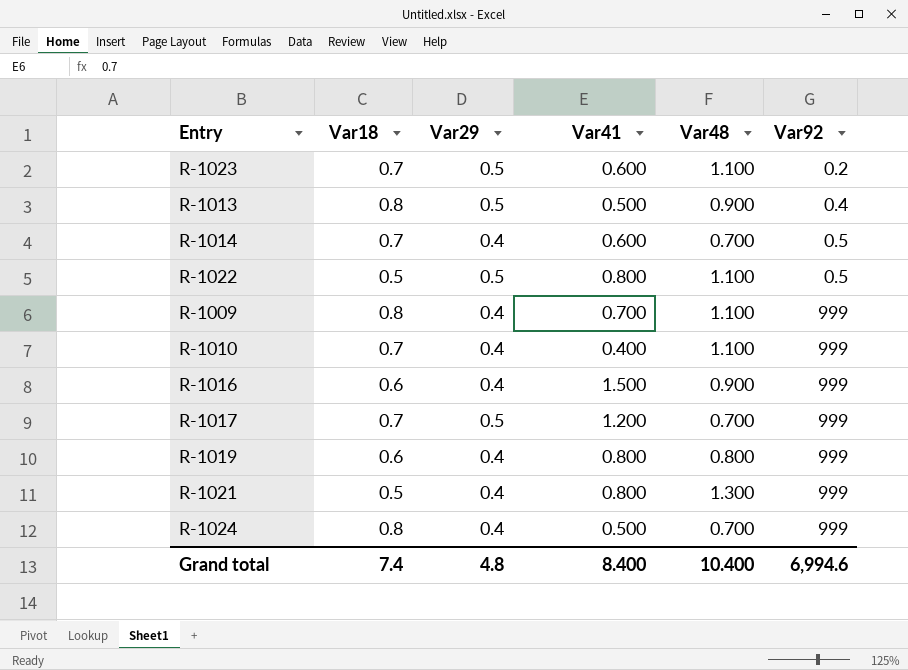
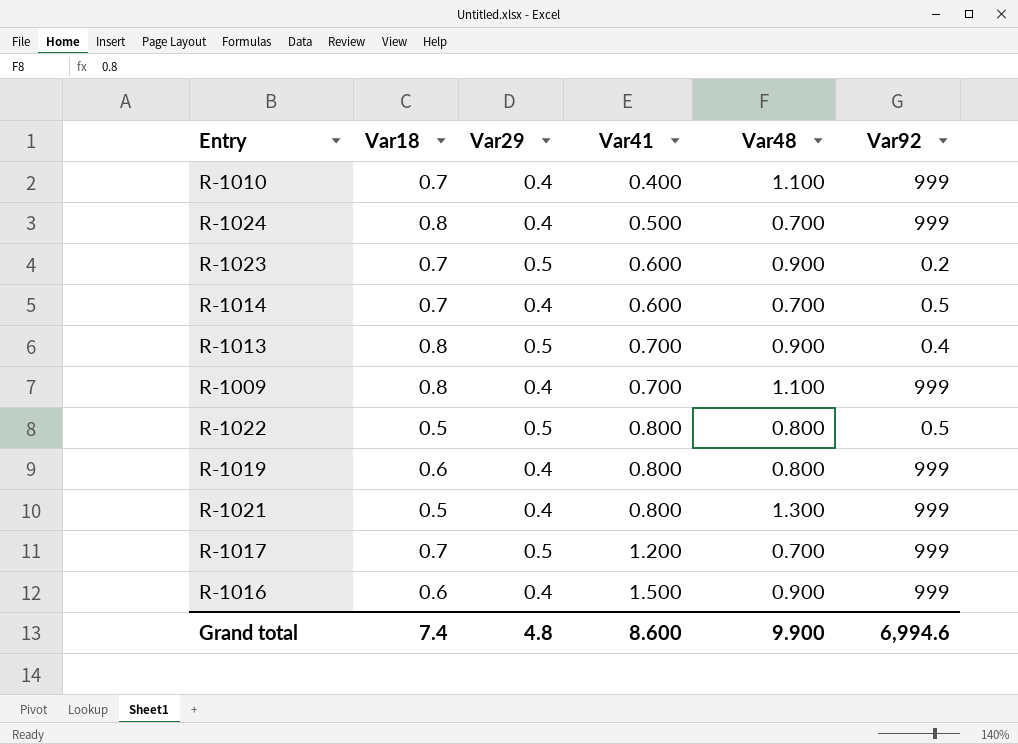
row order: Var92 ascending -> Var41 ascending
R-1023 | Var48: 1.100 -> 0.900
R-1013 | Var41: 0.500 -> 0.700
R-1022 | Var48: 1.100 -> 0.800
Grand total | Var41: 8.400 -> 8.600
Grand total | Var48: 10.400 -> 9.900

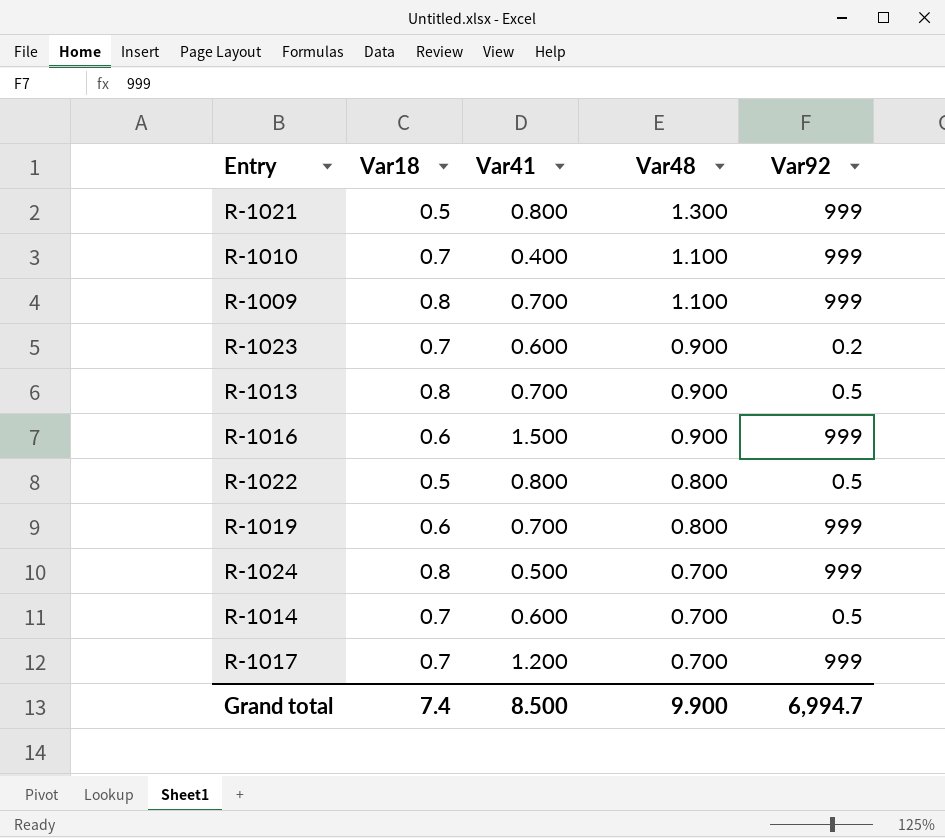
row order: Var41 ascending -> Var48 descending
column Var29 | position: 3 -> none
R-1013 | Var92: 0.4 -> 0.5
R-1019 | Var41: 0.800 -> 0.700
Grand total | Var41: 8.600 -> 8.500
Grand total | Var92: 6,994.6 -> 6,994.7

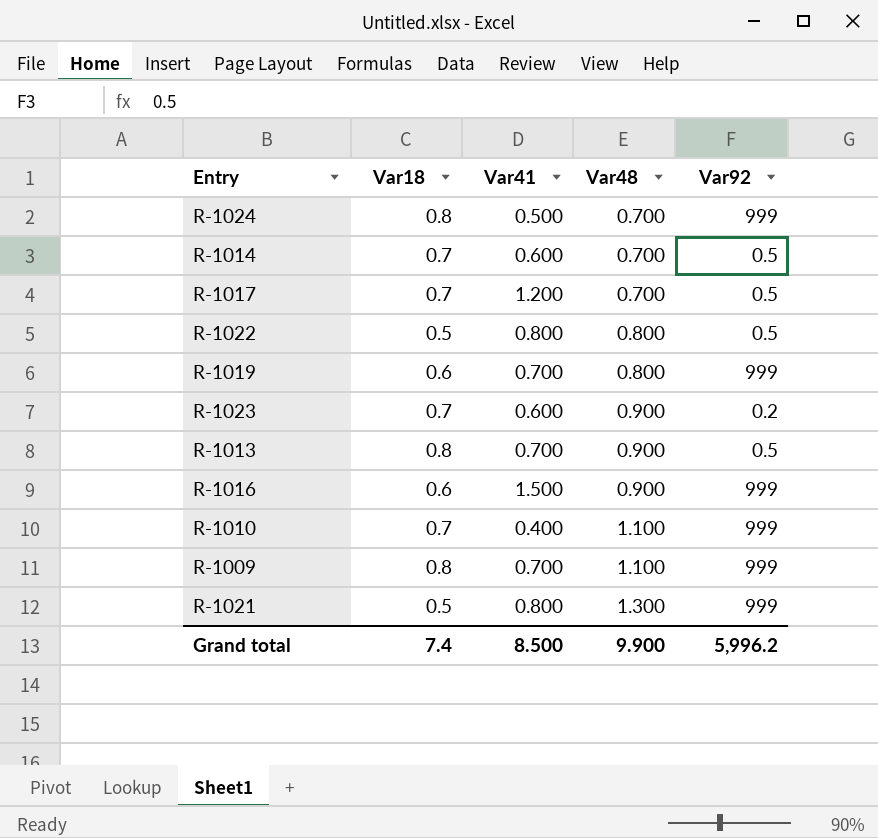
row order: Var48 descending -> Var48 ascending
R-1017 | Var92: 999 -> 0.5
Grand total | Var92: 6,994.7 -> 5,996.2

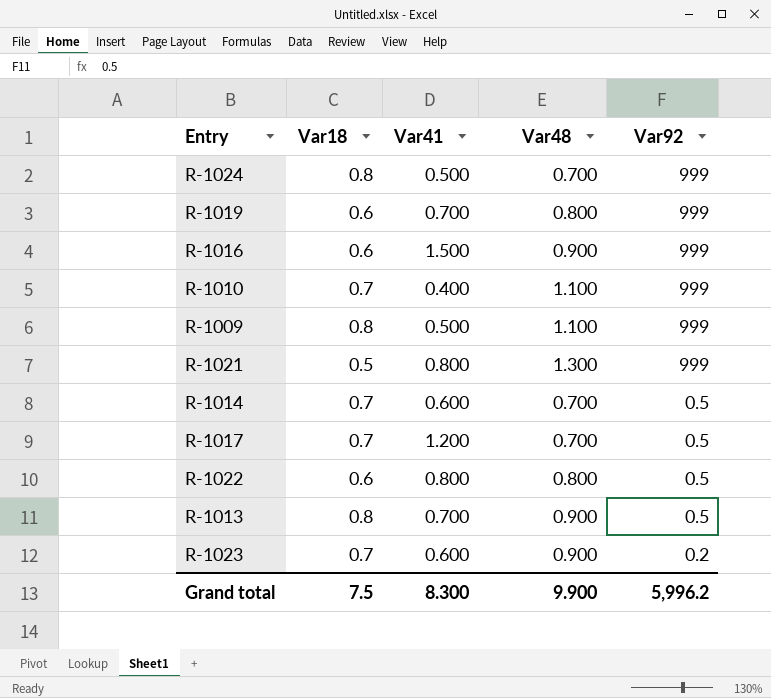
row order: Var48 ascending -> Var92 descending
R-1009 | Var41: 0.700 -> 0.500
R-1022 | Var18: 0.5 -> 0.6
Grand total | Var18: 7.4 -> 7.5
Grand total | Var41: 8.500 -> 8.300

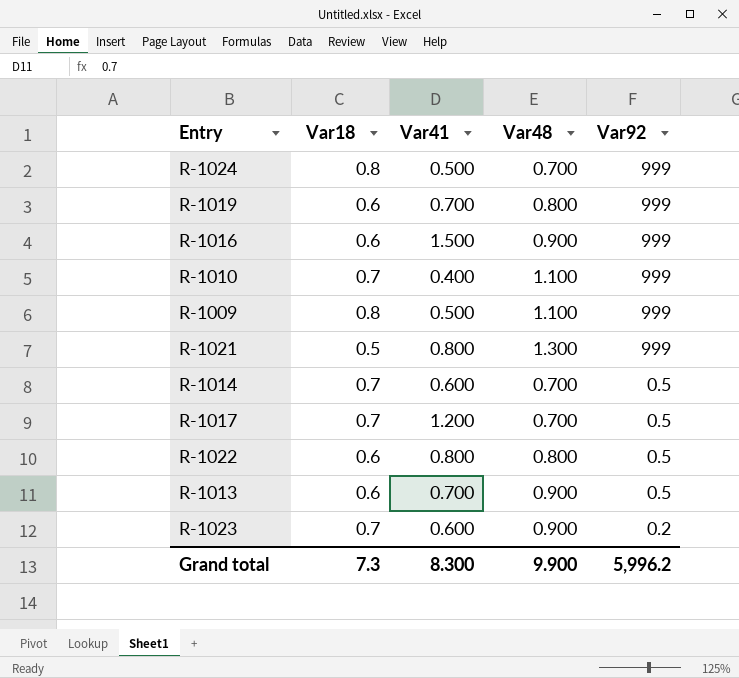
R-1013 | Var18: 0.8 -> 0.6
Grand total | Var18: 7.5 -> 7.3

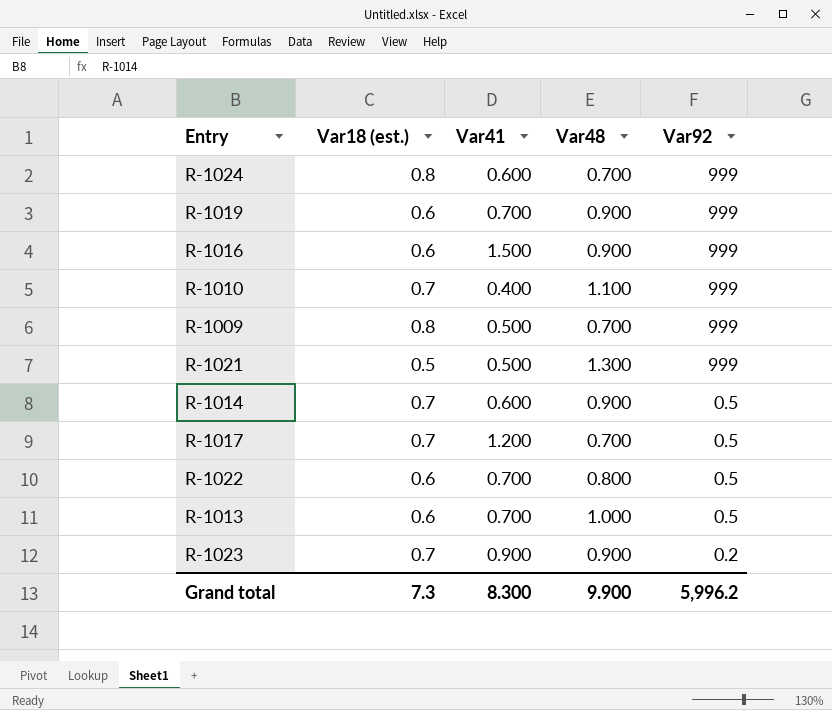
column name: Var18 -> Var18 (est.)
R-1024 | Var41: 0.500 -> 0.600
R-1019 | Var48: 0.800 -> 0.900
R-1009 | Var48: 1.100 -> 0.700
R-1021 | Var41: 0.800 -> 0.500
R-1014 | Var48: 0.700 -> 0.900
R-1022 | Var41: 0.800 -> 0.700
R-1013 | Var48: 0.900 -> 1.000
R-1023 | Var41: 0.600 -> 0.900

